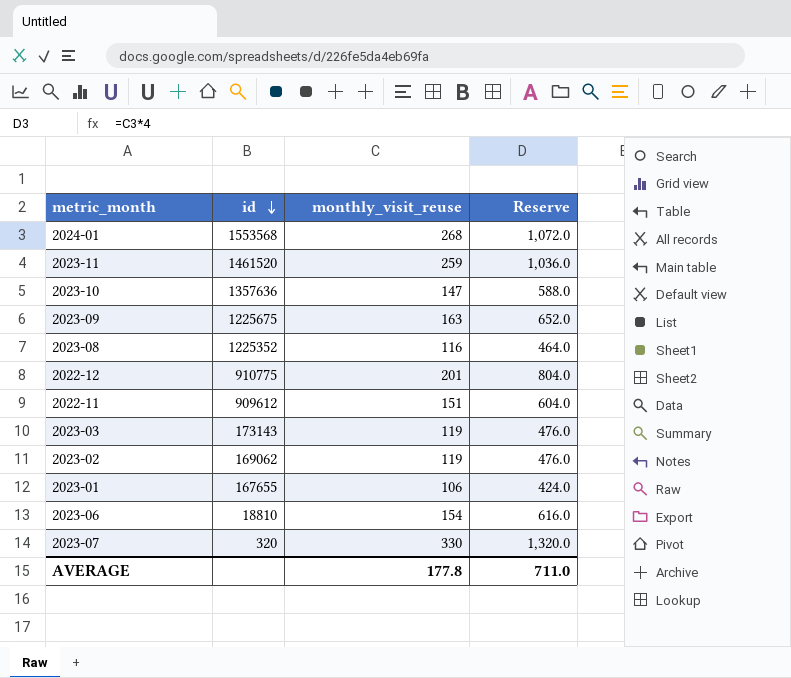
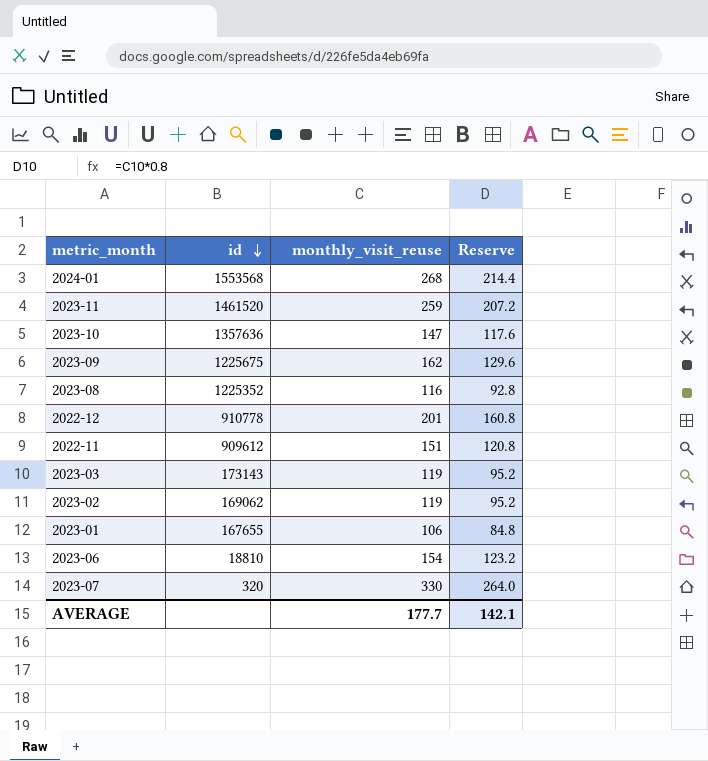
column Reserve | formula: [monthly_visit_reuse] * 4 -> [monthly_visit_reuse] * 0.8
2023-09 | monthly_visit_reuse: 163 -> 162
2022-12 | id: 910775 -> 910778
AVERAGE | monthly_visit_reuse: 177.8 -> 177.7
AVERAGE | Reserve: 711.0 -> 142.1

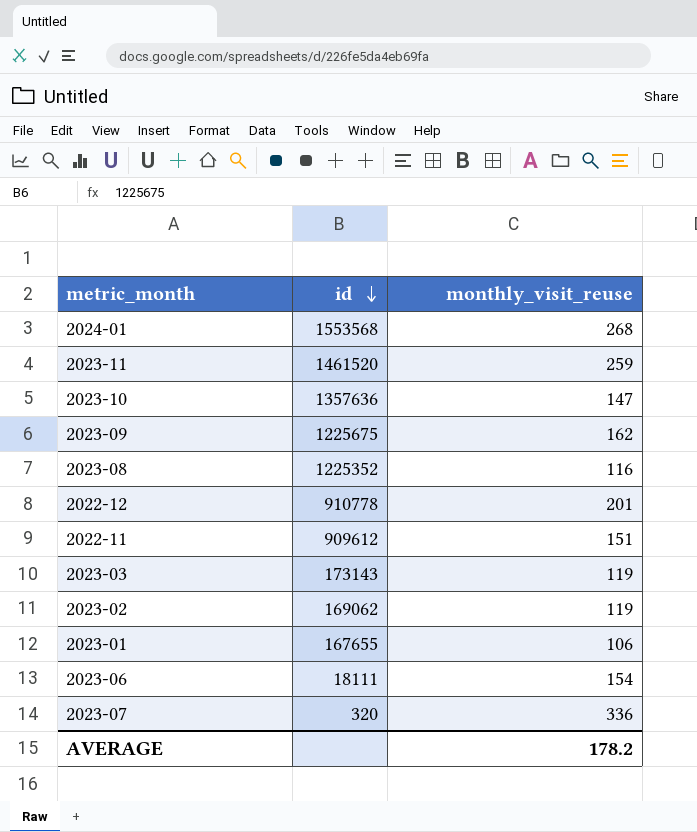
column Reserve | formula: [monthly_visit_reuse] * 0.8 -> none
2023-06 | id: 18810 -> 18111
2023-07 | monthly_visit_reuse: 330 -> 336
AVERAGE | monthly_visit_reuse: 177.7 -> 178.2

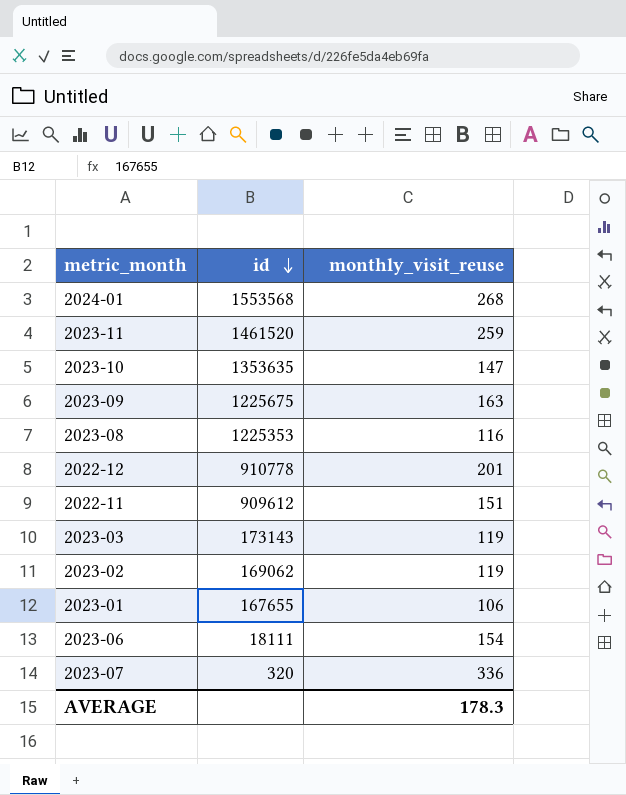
2023-10 | id: 1357636 -> 1353635
2023-09 | monthly_visit_reuse: 162 -> 163
2023-08 | id: 1225352 -> 1225353
AVERAGE | monthly_visit_reuse: 178.2 -> 178.3

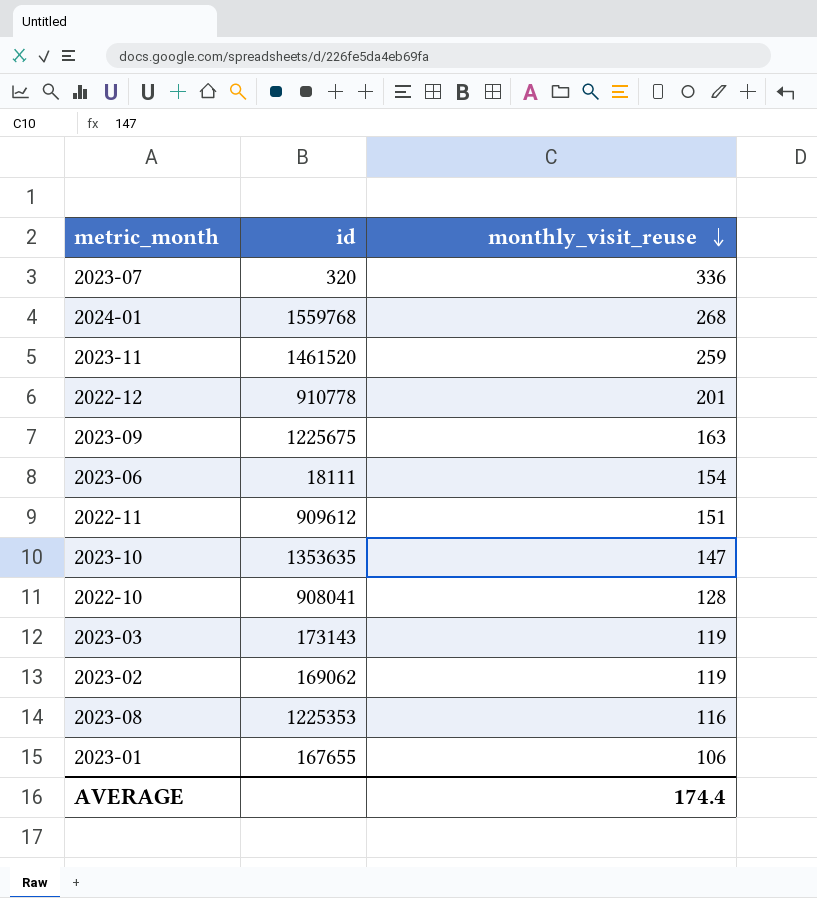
row order: id descending -> monthly_visit_reuse descending
2024-01 | id: 1553568 -> 1559768
row 2022-10: none -> 908041 | 128
AVERAGE | monthly_visit_reuse: 178.3 -> 174.4

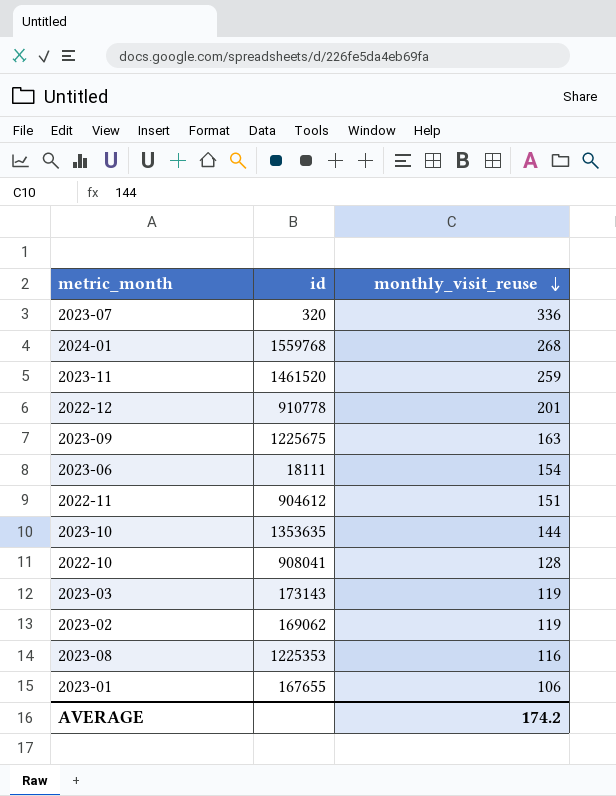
2022-11 | id: 909612 -> 904612
2023-10 | monthly_visit_reuse: 147 -> 144
AVERAGE | monthly_visit_reuse: 174.4 -> 174.2

